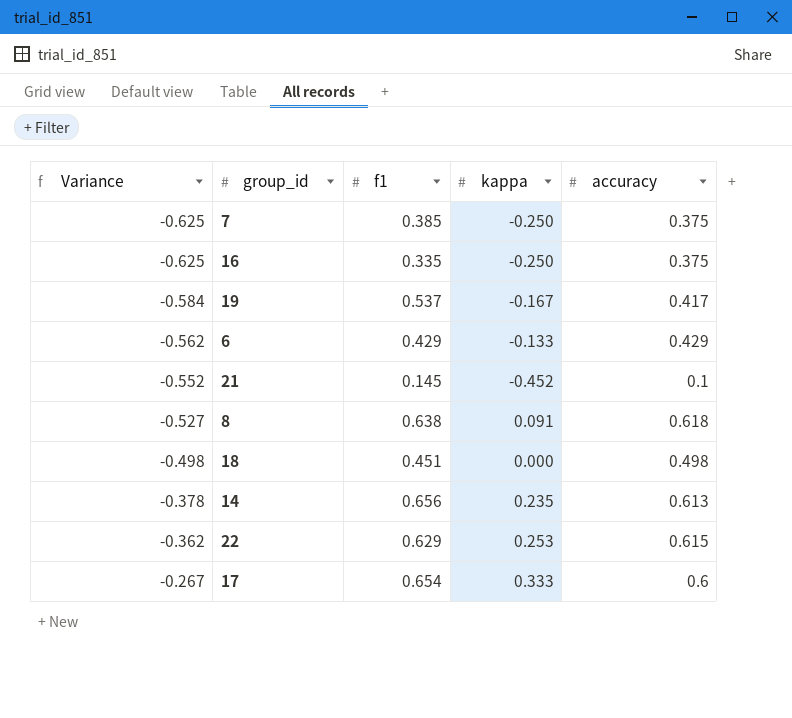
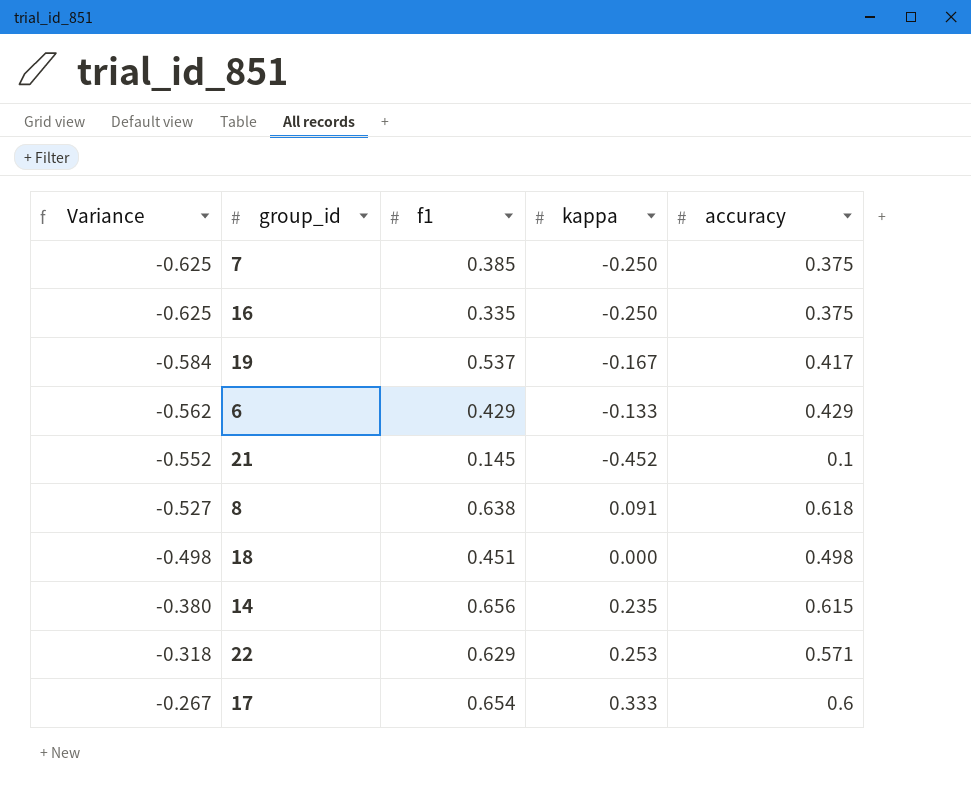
14 | Variance: -0.378 -> -0.380
14 | accuracy: 0.613 -> 0.615
22 | Variance: -0.362 -> -0.318
22 | accuracy: 0.615 -> 0.571

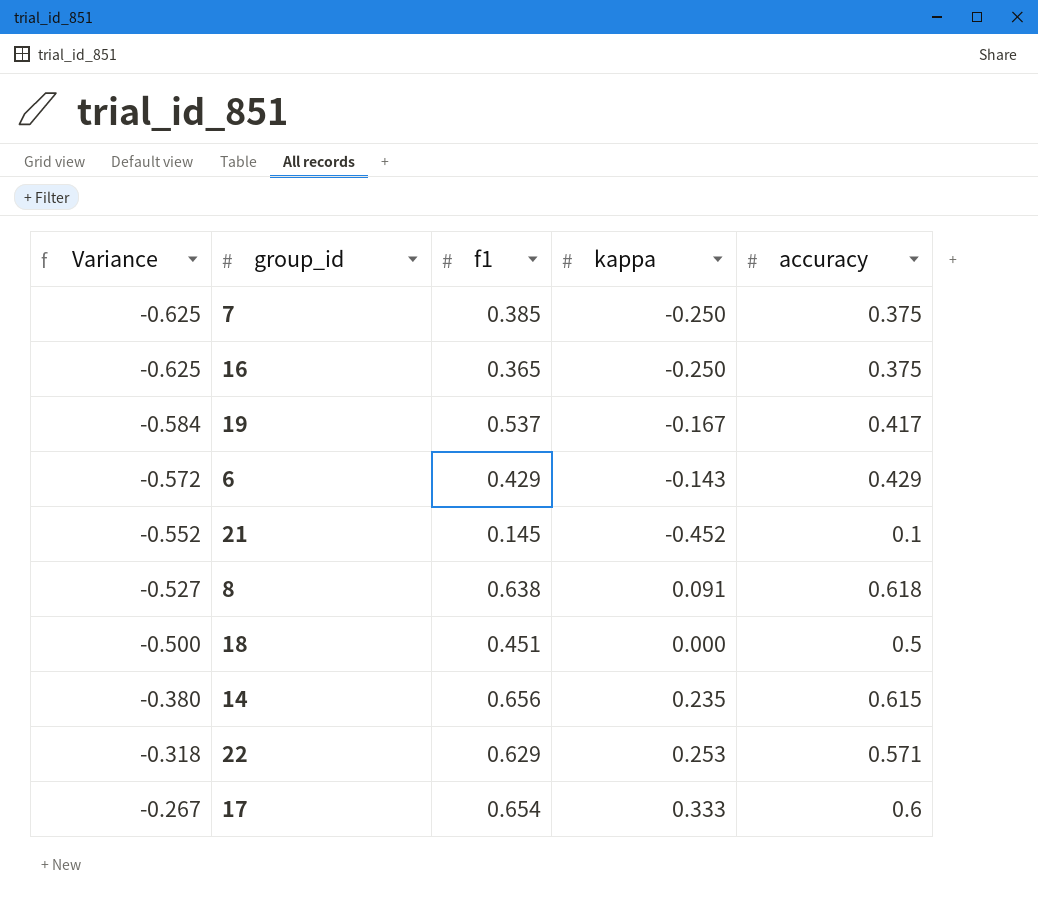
16 | f1: 0.335 -> 0.365
6 | Variance: -0.562 -> -0.572
6 | kappa: -0.133 -> -0.143
18 | Variance: -0.498 -> -0.500
18 | accuracy: 0.498 -> 0.5

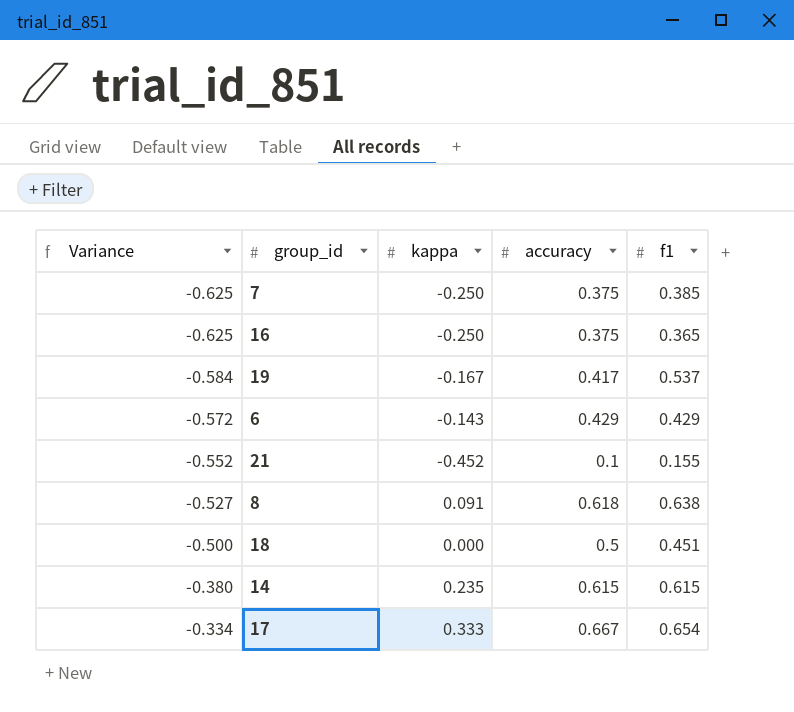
column f1 | position: 3 -> 5
row 22: -0.318 | 0.629 | 0.253 | 0.571 -> none
21 | f1: 0.145 -> 0.155
14 | f1: 0.656 -> 0.615
17 | Variance: -0.267 -> -0.334
17 | accuracy: 0.6 -> 0.667

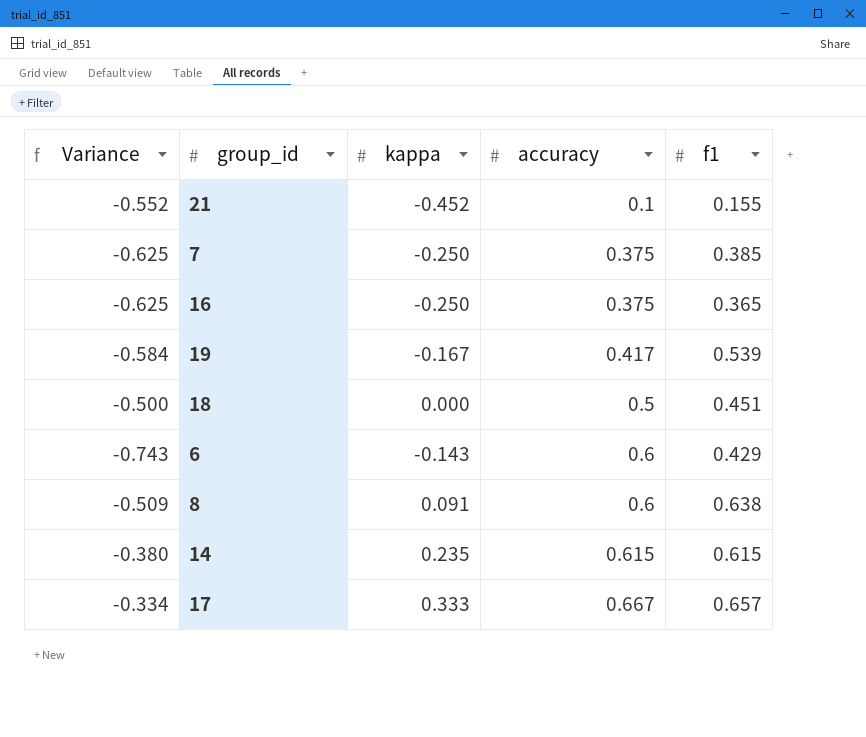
row order: Variance ascending -> accuracy ascending
19 | f1: 0.537 -> 0.539
6 | Variance: -0.572 -> -0.743
6 | accuracy: 0.429 -> 0.6
8 | Variance: -0.527 -> -0.509
8 | accuracy: 0.618 -> 0.6
17 | f1: 0.654 -> 0.657

